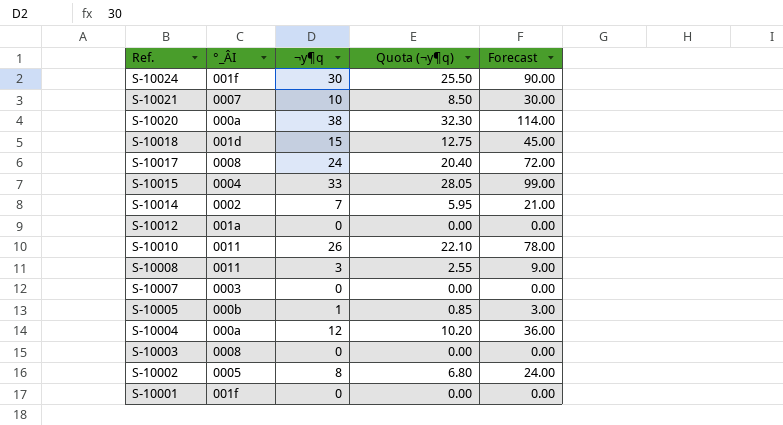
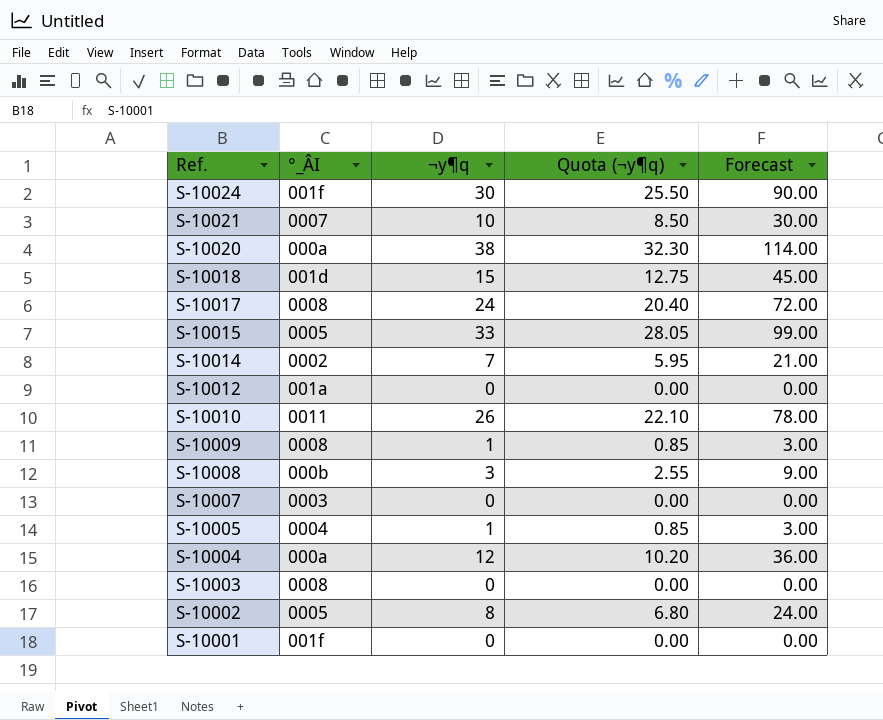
S-10015 | °_ÂI: 0004 -> 0005
row S-10009: none -> 0008 | 1 | 0.85 | 3.00
S-10008 | °_ÂI: 0011 -> 000b
S-10005 | °_ÂI: 000b -> 0004

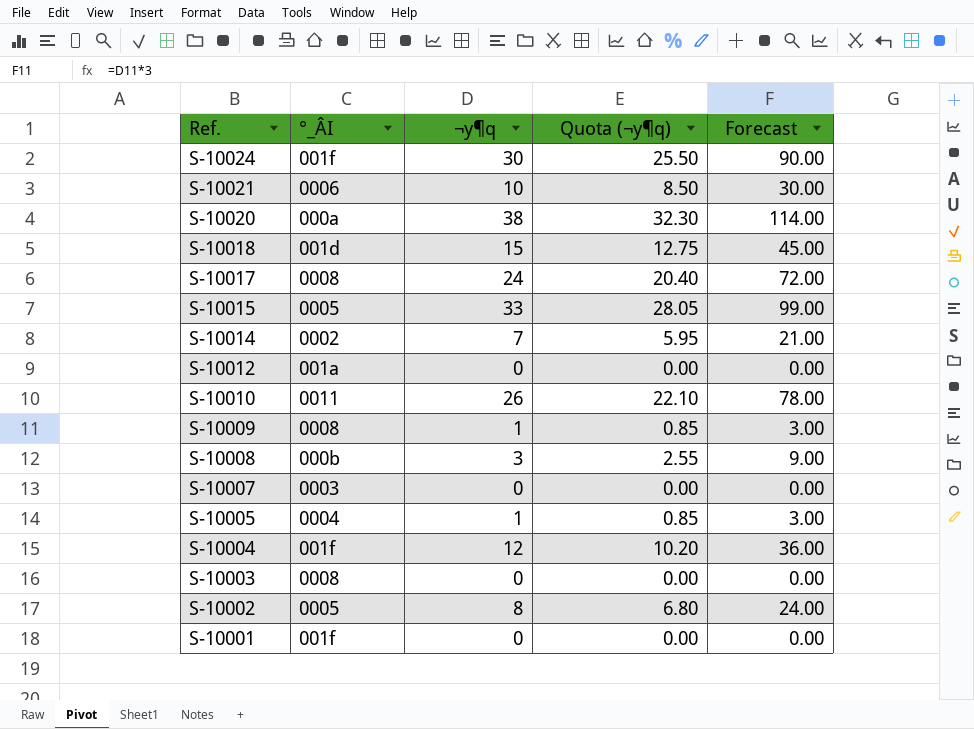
S-10021 | °_ÂI: 0007 -> 0006
S-10004 | °_ÂI: 000a -> 001f

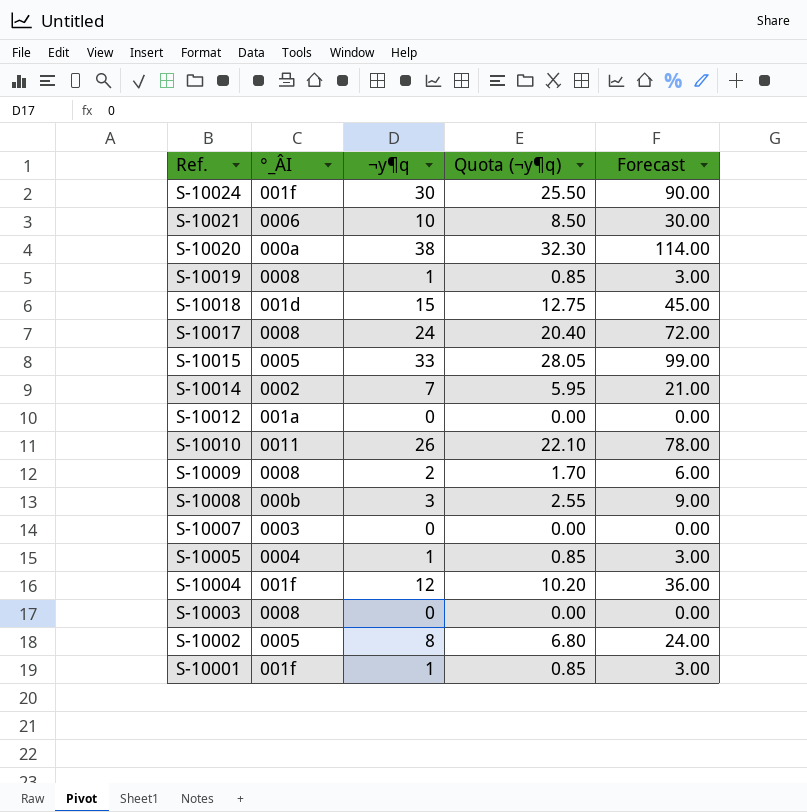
row S-10019: none -> 0008 | 1 | 0.85 | 3.00
S-10009 | ¬y¶q: 1 -> 2
S-10009 | Quota (¬y¶q): 0.85 -> 1.70
S-10009 | Forecast: 3.00 -> 6.00
S-10001 | ¬y¶q: 0 -> 1
S-10001 | Quota (¬y¶q): 0.00 -> 0.85
S-10001 | Forecast: 0.00 -> 3.00

